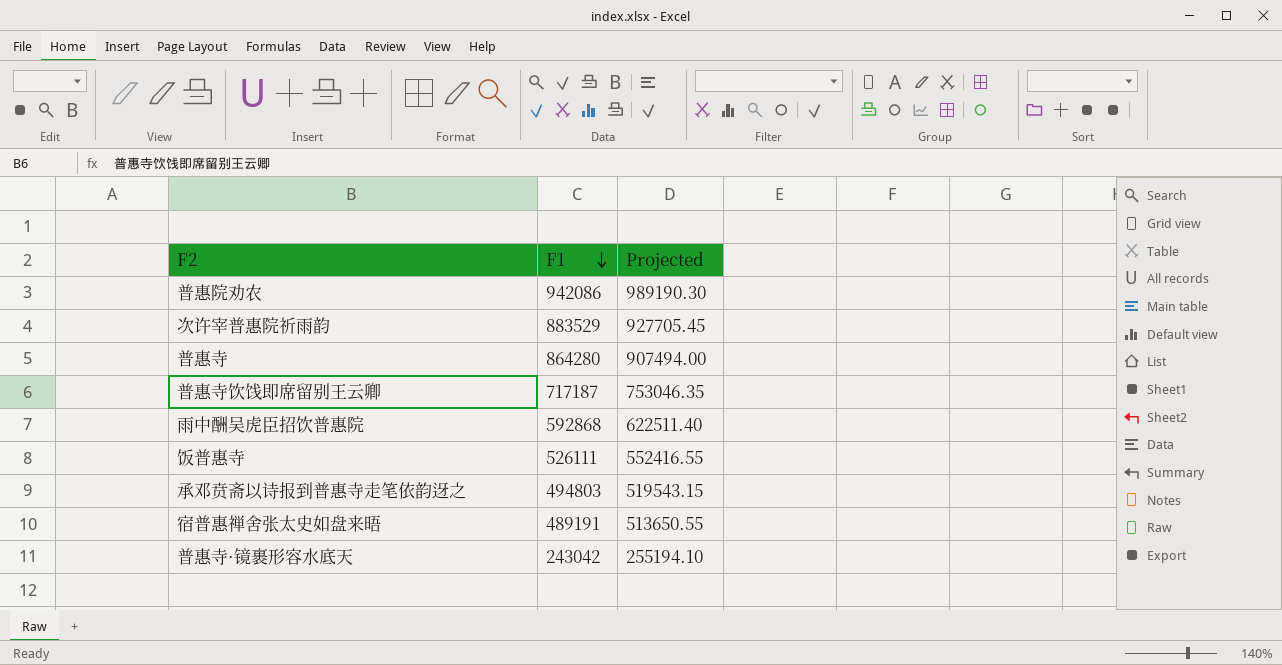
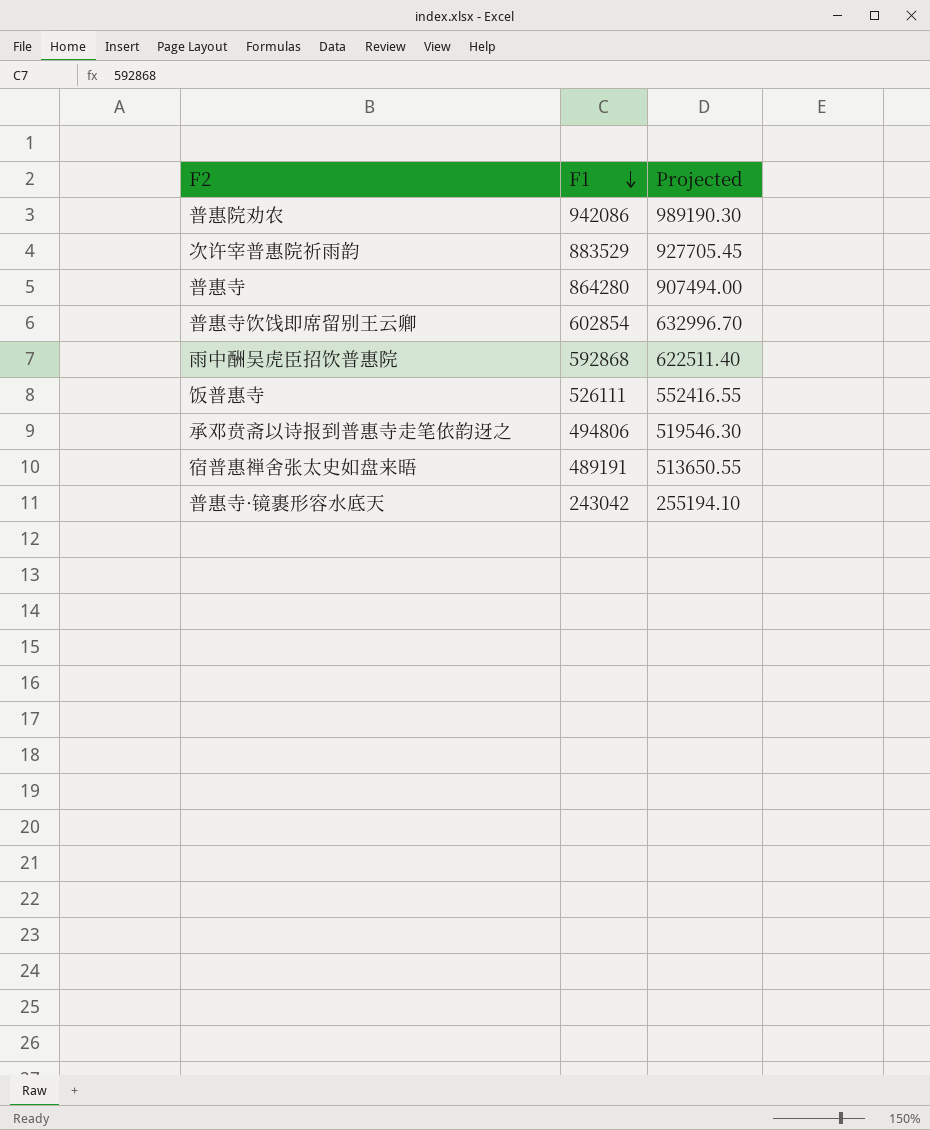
普惠寺饮饯即席留别王云卿 | F1: 717187 -> 602854
普惠寺饮饯即席留别王云卿 | Projected: 753046.35 -> 632996.70
承邓贲斋以诗报到普惠寺走笔依韵迓之 | F1: 494803 -> 494806
承邓贲斋以诗报到普惠寺走笔依韵迓之 | Projected: 519543.15 -> 519546.30

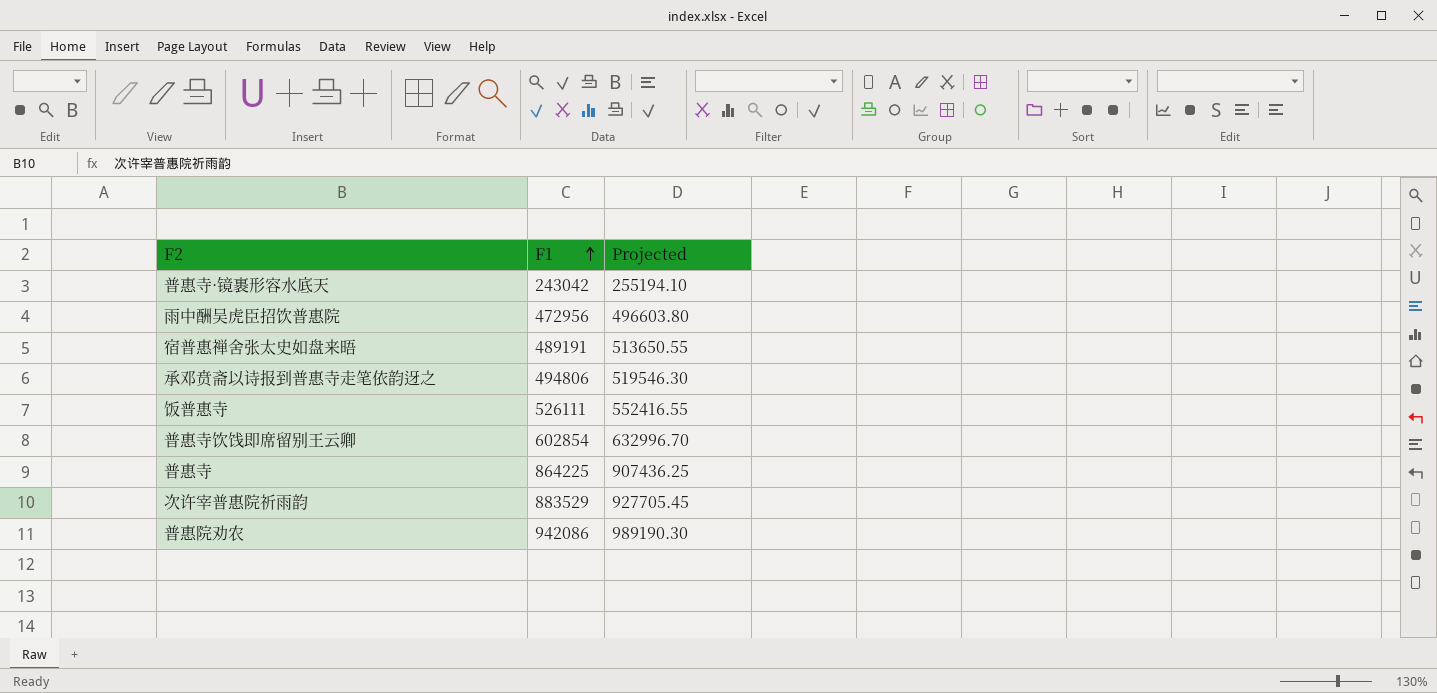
row order: F1 descending -> F1 ascending
雨中酬吴虎臣招饮普惠院 | F1: 592868 -> 472956
雨中酬吴虎臣招饮普惠院 | Projected: 622511.40 -> 496603.80
普惠寺 | F1: 864280 -> 864225
普惠寺 | Projected: 907494.00 -> 907436.25

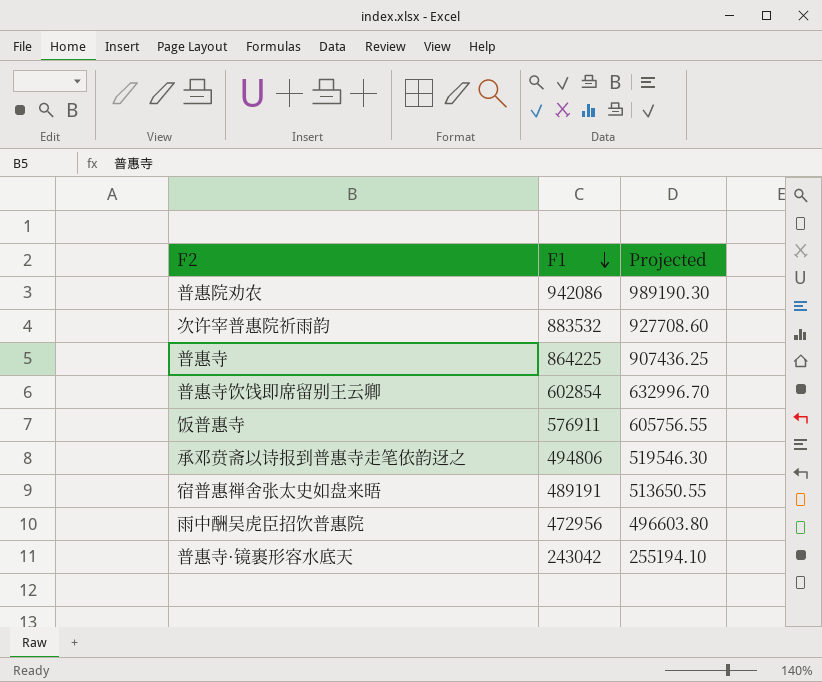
row order: F1 ascending -> F1 descending
次许宰普惠院祈雨韵 | F1: 883529 -> 883532
次许宰普惠院祈雨韵 | Projected: 927705.45 -> 927708.60
饭普惠寺 | F1: 526111 -> 576911
饭普惠寺 | Projected: 552416.55 -> 605756.55

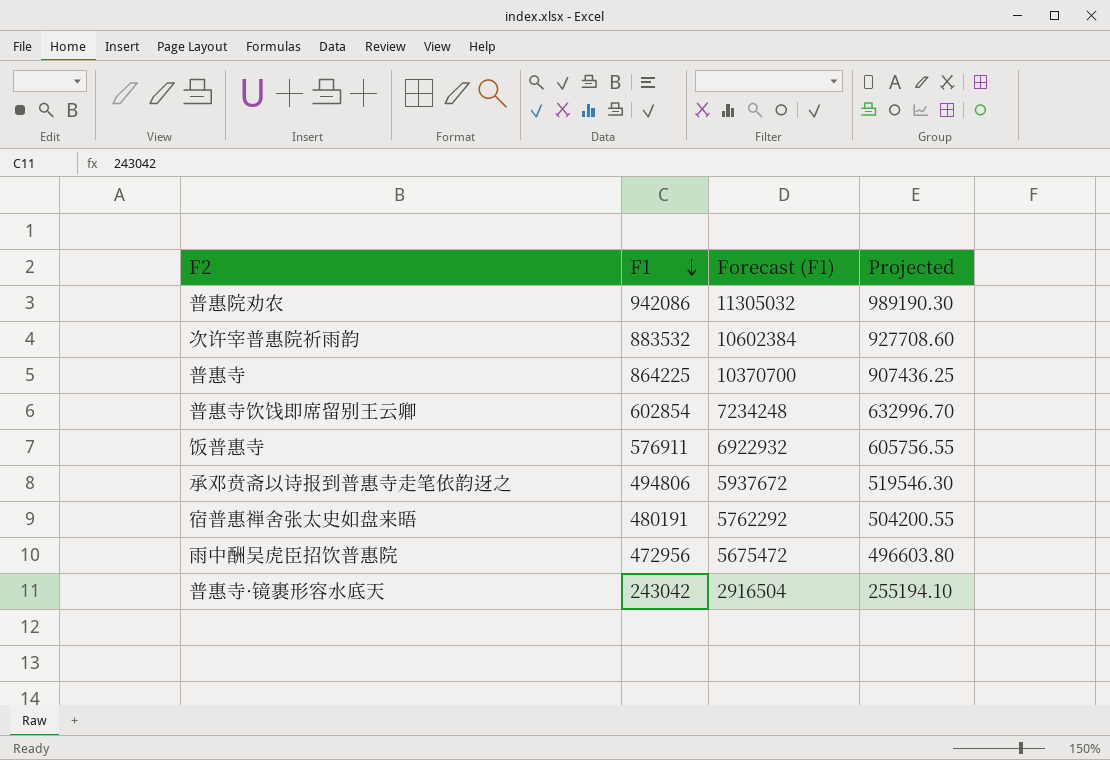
column Forecast (F1) | formula: none -> [F1] * 12
宿普惠禅舍张太史如盘来晤 | F1: 489191 -> 480191
宿普惠禅舍张太史如盘来晤 | Projected: 513650.55 -> 504200.55

